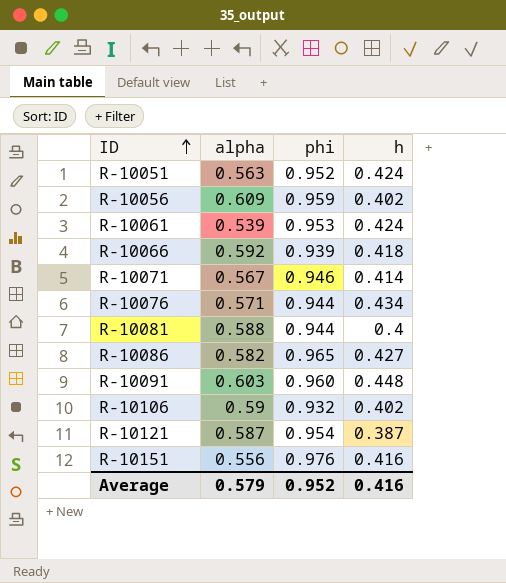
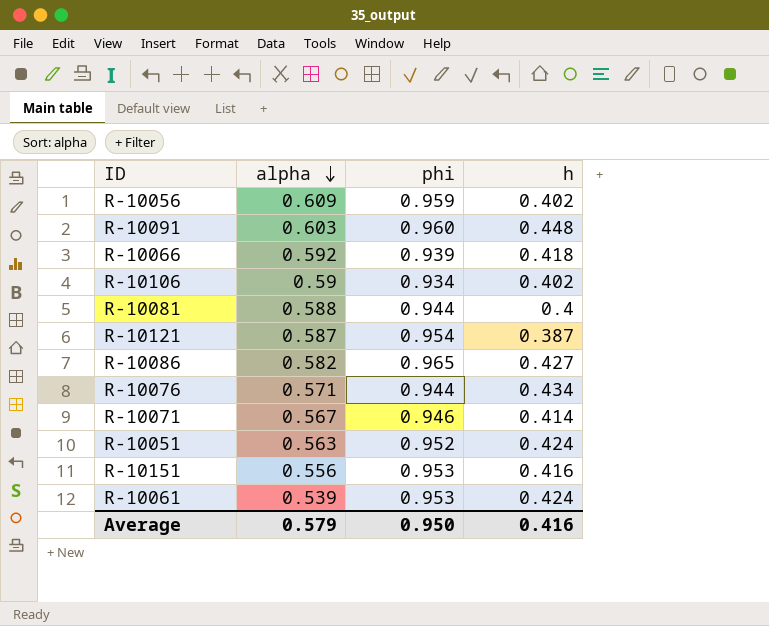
row order: ID ascending -> alpha descending
R-10106 | phi: 0.932 -> 0.934
R-10151 | phi: 0.976 -> 0.953
Average | phi: 0.952 -> 0.950

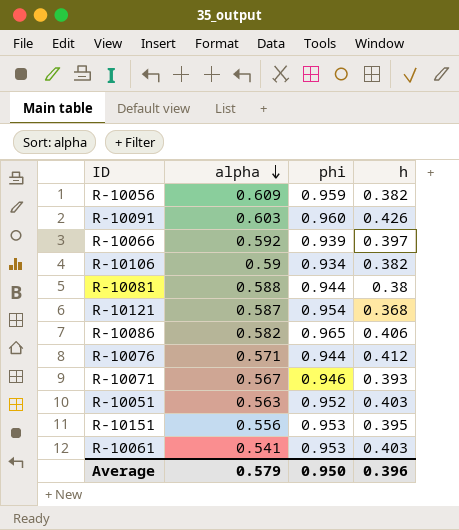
R-10056 | h: 0.402 -> 0.382
R-10091 | h: 0.448 -> 0.426
R-10066 | h: 0.418 -> 0.397
R-10106 | h: 0.402 -> 0.382
R-10081 | h: 0.4 -> 0.38
R-10121 | h: 0.387 -> 0.368
R-10086 | h: 0.427 -> 0.406
R-10076 | h: 0.434 -> 0.412
R-10071 | h: 0.414 -> 0.393
R-10051 | h: 0.424 -> 0.403
R-10151 | h: 0.416 -> 0.395
R-10061 | alpha: 0.539 -> 0.541
R-10061 | h: 0.424 -> 0.403
Average | h: 0.416 -> 0.396

